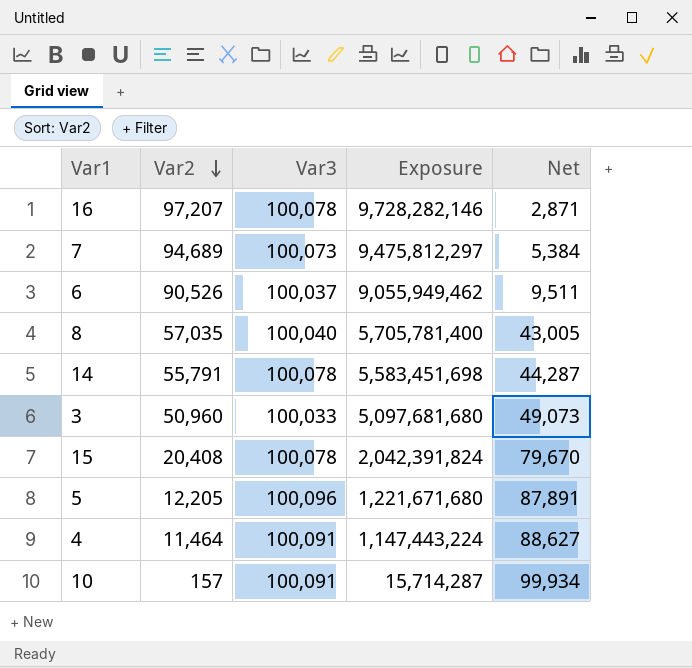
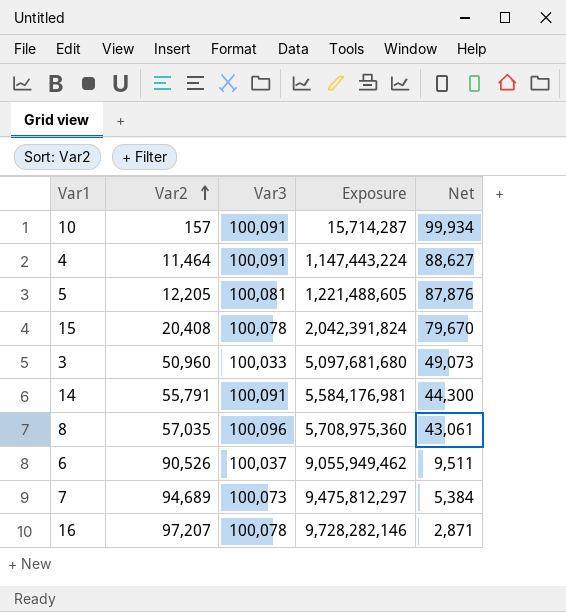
row order: Var2 descending -> Var2 ascending
5 | Var3: 100,096 -> 100,081
5 | Exposure: 1,221,671,680 -> 1,221,488,605
5 | Net: 87,891 -> 87,876
14 | Var3: 100,078 -> 100,091
14 | Exposure: 5,583,451,698 -> 5,584,176,981
14 | Net: 44,287 -> 44,300
8 | Var3: 100,040 -> 100,096
8 | Exposure: 5,705,781,400 -> 5,708,975,360
8 | Net: 43,005 -> 43,061

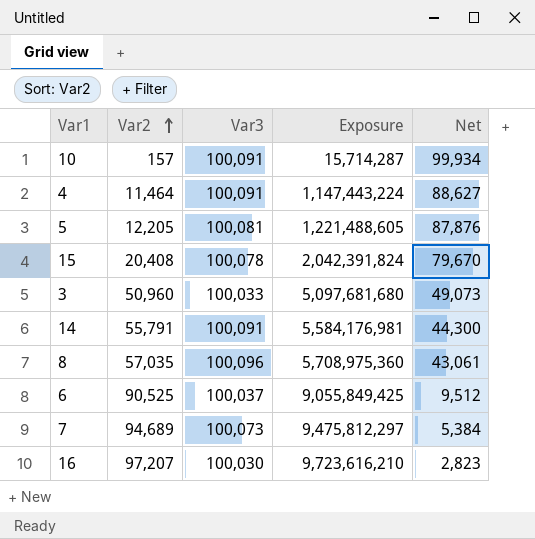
6 | Var2: 90,526 -> 90,525
6 | Exposure: 9,055,949,462 -> 9,055,849,425
6 | Net: 9,511 -> 9,512
16 | Var3: 100,078 -> 100,030
16 | Exposure: 9,728,282,146 -> 9,723,616,210
16 | Net: 2,871 -> 2,823

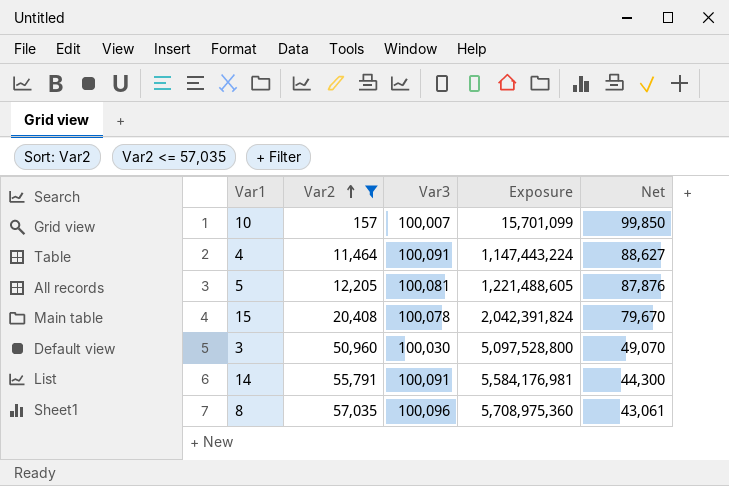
filter: none -> Var2 <= 57,035
10 | Var3: 100,091 -> 100,007
10 | Exposure: 15,714,287 -> 15,701,099
10 | Net: 99,934 -> 99,850
3 | Var3: 100,033 -> 100,030
3 | Exposure: 5,097,681,680 -> 5,097,528,800
3 | Net: 49,073 -> 49,070

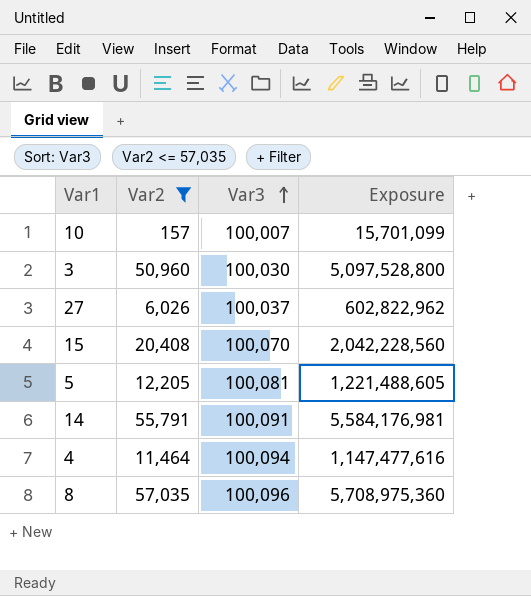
row order: Var2 ascending -> Var3 ascending
column Net | formula: [Var3] - [Var2] -> none
row 27: none -> 6,026 | 100,037 | 602,822,962
15 | Var3: 100,078 -> 100,070
15 | Exposure: 2,042,391,824 -> 2,042,228,560
4 | Var3: 100,091 -> 100,094
4 | Exposure: 1,147,443,224 -> 1,147,477,616

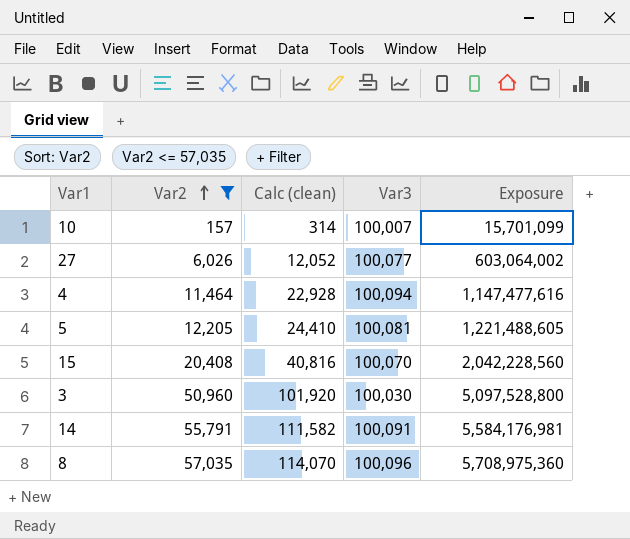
row order: Var3 ascending -> Var2 ascending
column Calc (clean) | formula: none -> [Var2] * 2
27 | Var3: 100,037 -> 100,077
27 | Exposure: 602,822,962 -> 603,064,002

